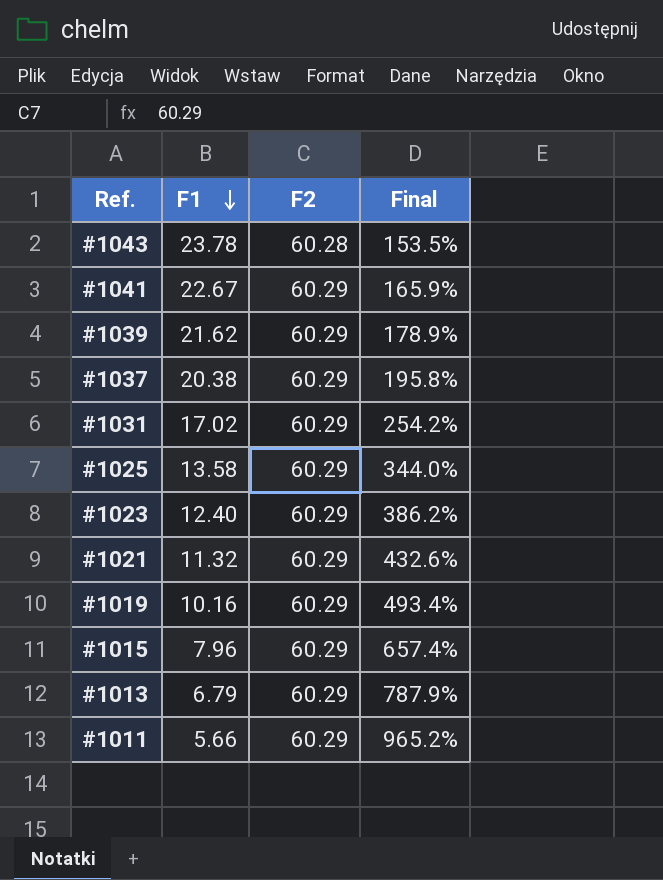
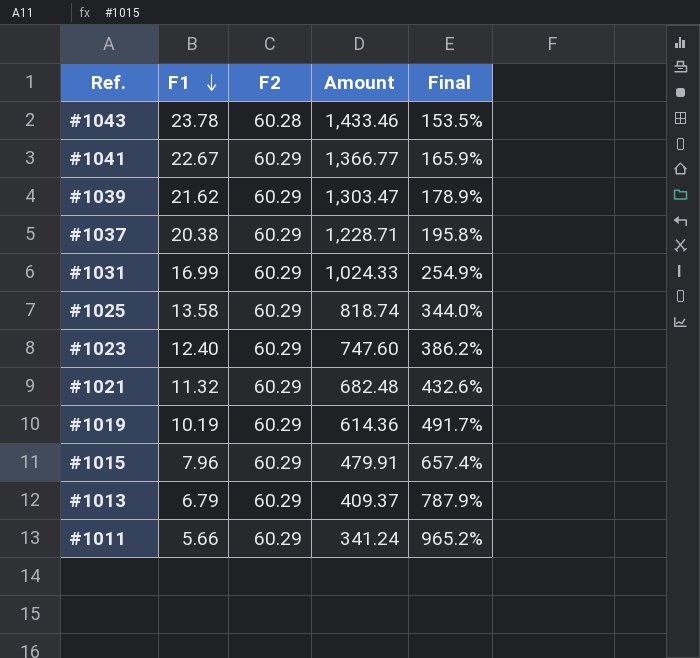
column Amount | formula: none -> [F1] * [F2]
#1031 | F1: 17.02 -> 16.99
#1031 | Final: 254.2% -> 254.9%
#1019 | F1: 10.16 -> 10.19
#1019 | Final: 493.4% -> 491.7%

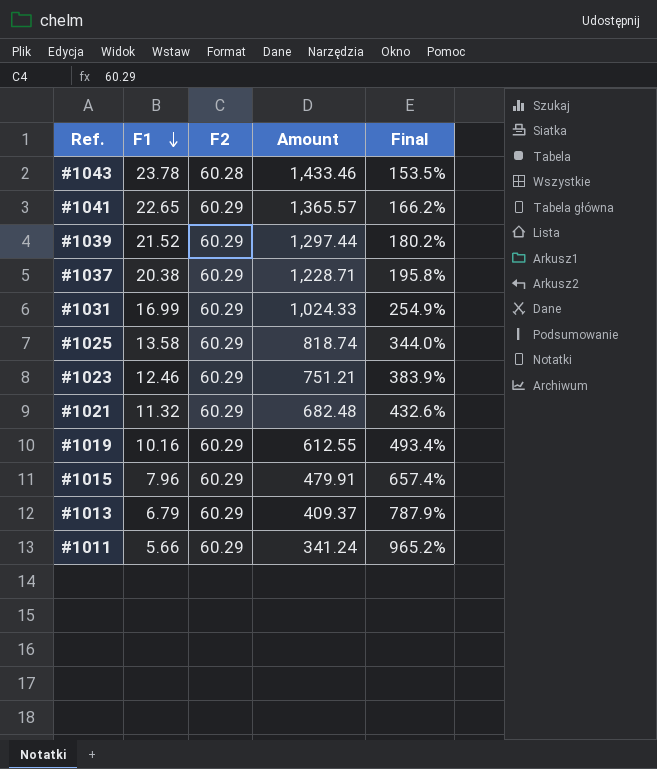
#1041 | F1: 22.67 -> 22.65
#1041 | Amount: 1,366.77 -> 1,365.57
#1041 | Final: 165.9% -> 166.2%
#1039 | F1: 21.62 -> 21.52
#1039 | Amount: 1,303.47 -> 1,297.44
#1039 | Final: 178.9% -> 180.2%
#1023 | F1: 12.40 -> 12.46
#1023 | Amount: 747.60 -> 751.21
#1023 | Final: 386.2% -> 383.9%
#1019 | F1: 10.19 -> 10.16
#1019 | Amount: 614.36 -> 612.55
#1019 | Final: 491.7% -> 493.4%

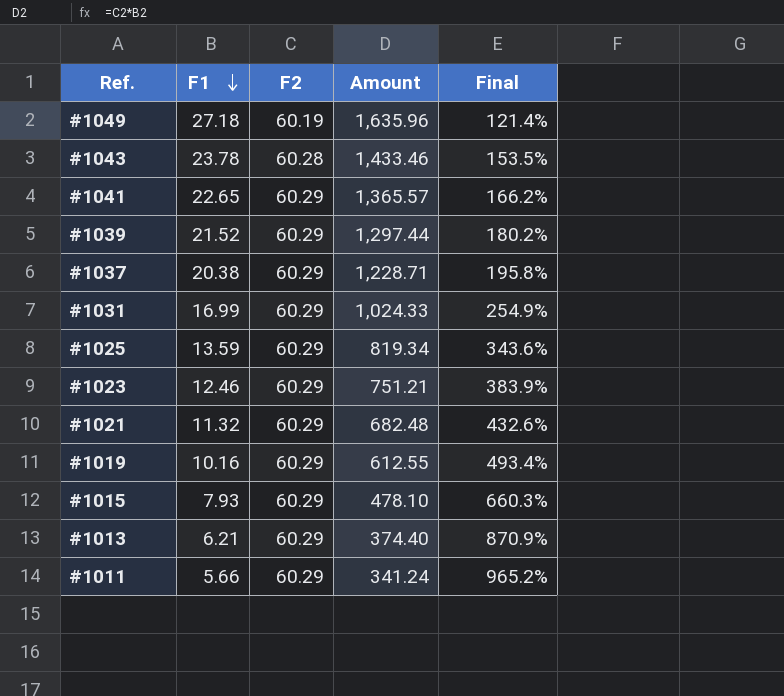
row #1049: none -> 27.18 | 60.19 | 1,635.96 | 121.4%
#1025 | F1: 13.58 -> 13.59
#1025 | Amount: 818.74 -> 819.34
#1025 | Final: 344.0% -> 343.6%
#1015 | F1: 7.96 -> 7.93
#1015 | Amount: 479.91 -> 478.10
#1015 | Final: 657.4% -> 660.3%
#1013 | F1: 6.79 -> 6.21
#1013 | Amount: 409.37 -> 374.40
#1013 | Final: 787.9% -> 870.9%

